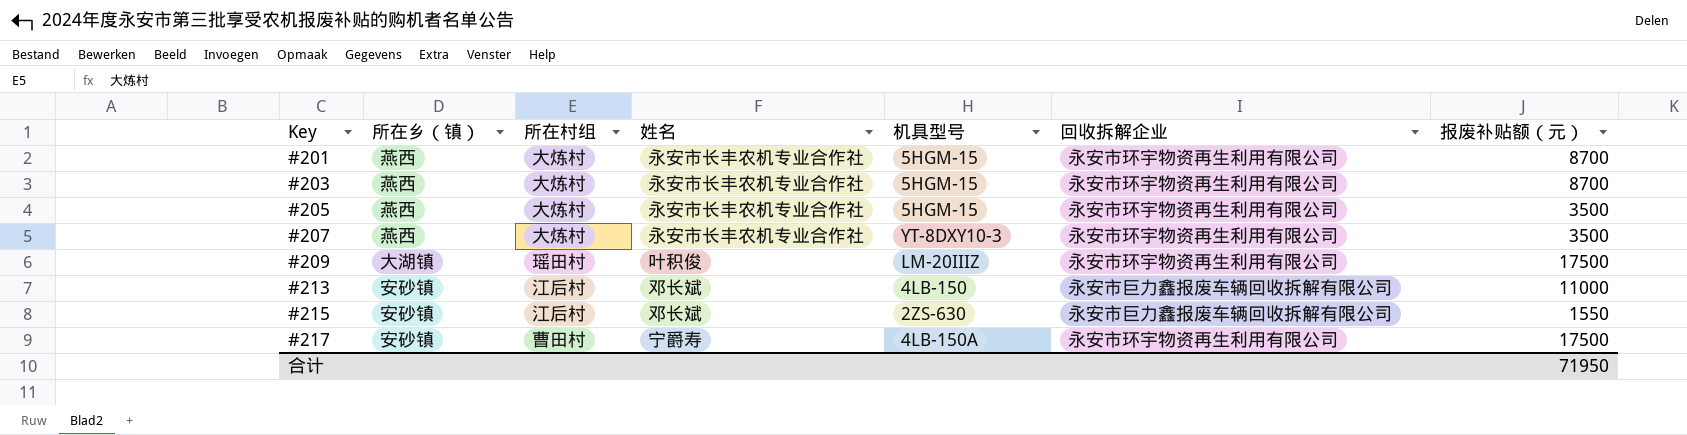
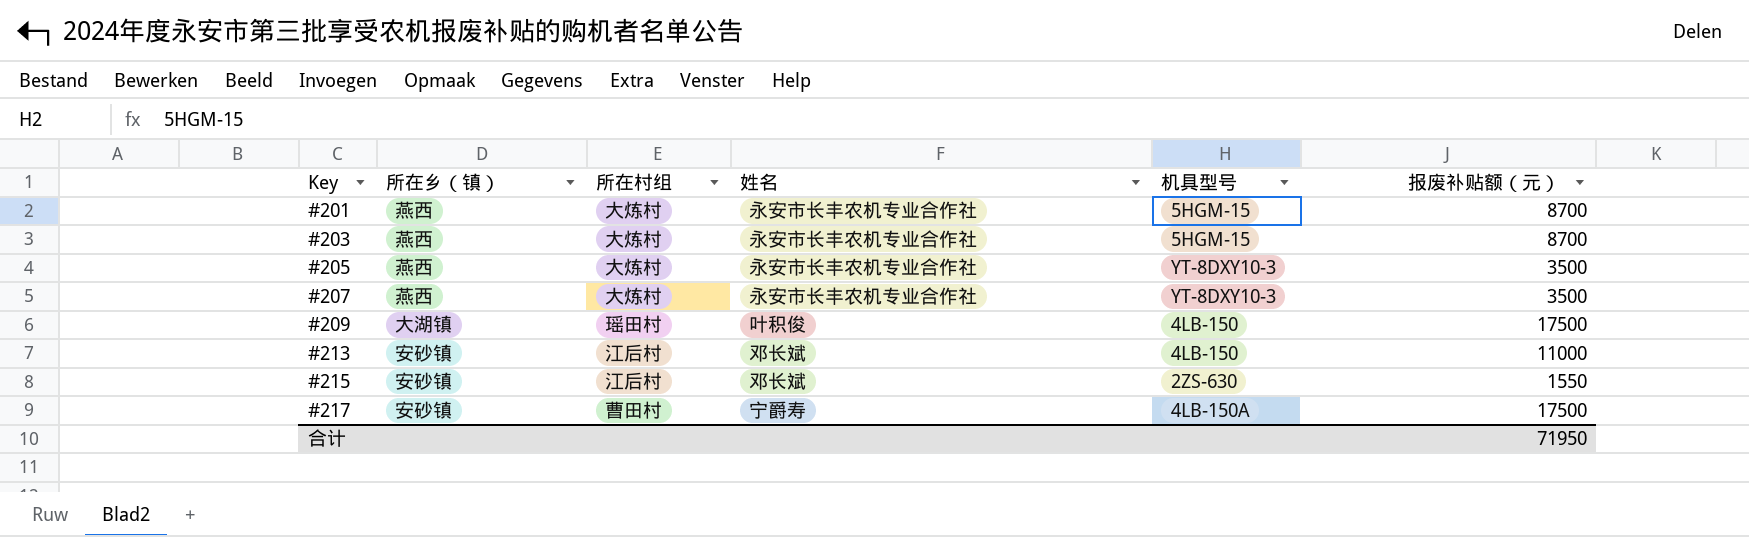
column 回收拆解企业 | position: 6 -> none
#205 | 机具型号: 5HGM-15 -> YT-8DXY10-3
#209 | 机具型号: LM-20IIIZ -> 4LB-150

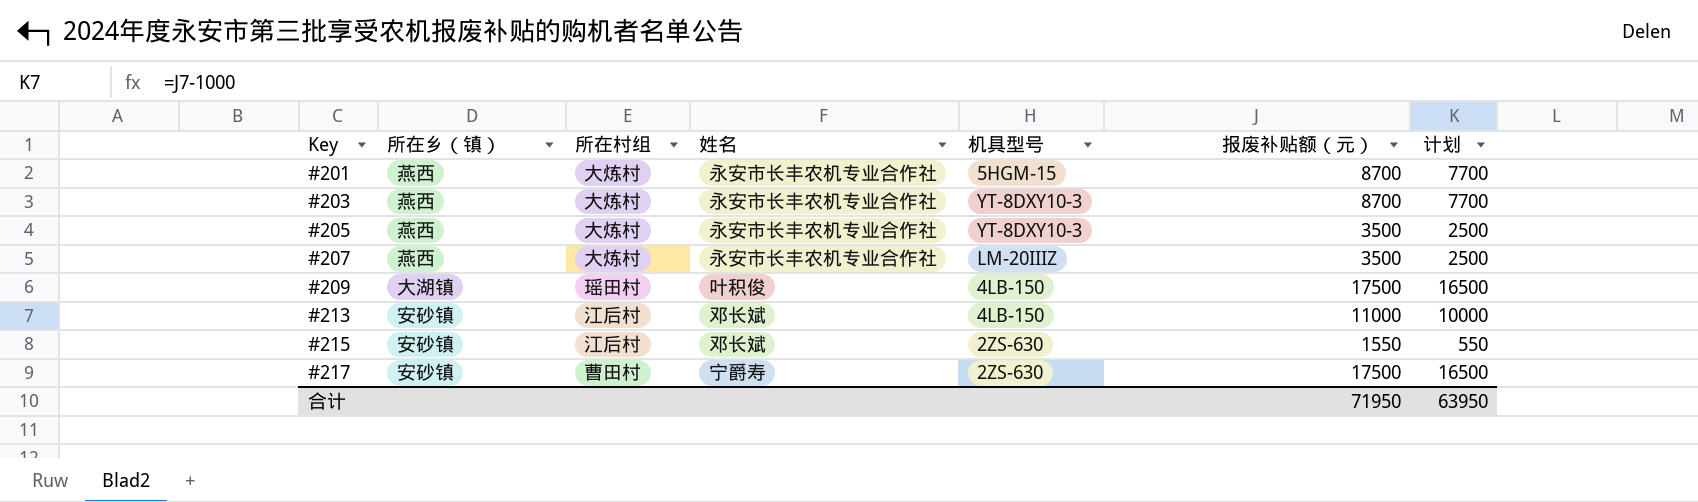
column 计划 | formula: none -> [报废补贴额（元）] - 1000
#203 | 机具型号: 5HGM-15 -> YT-8DXY10-3
#207 | 机具型号: YT-8DXY10-3 -> LM-20IIIZ
#217 | 机具型号: 4LB-150A -> 2ZS-630

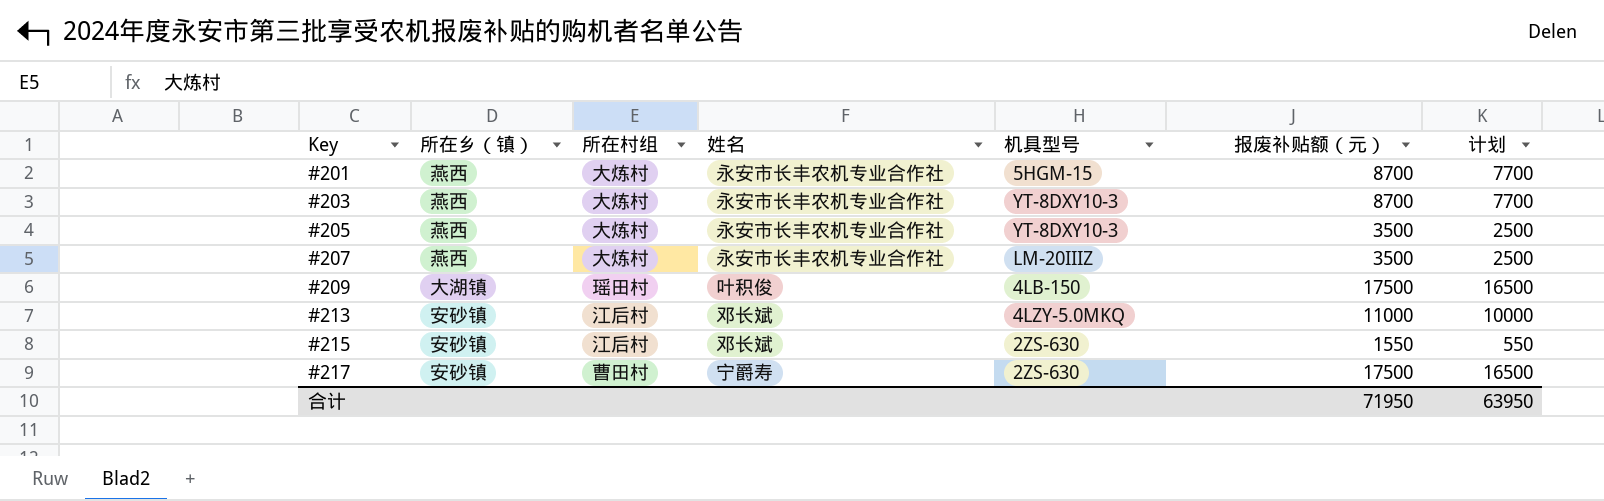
#213 | 机具型号: 4LB-150 -> 4LZY-5.0MKQ

